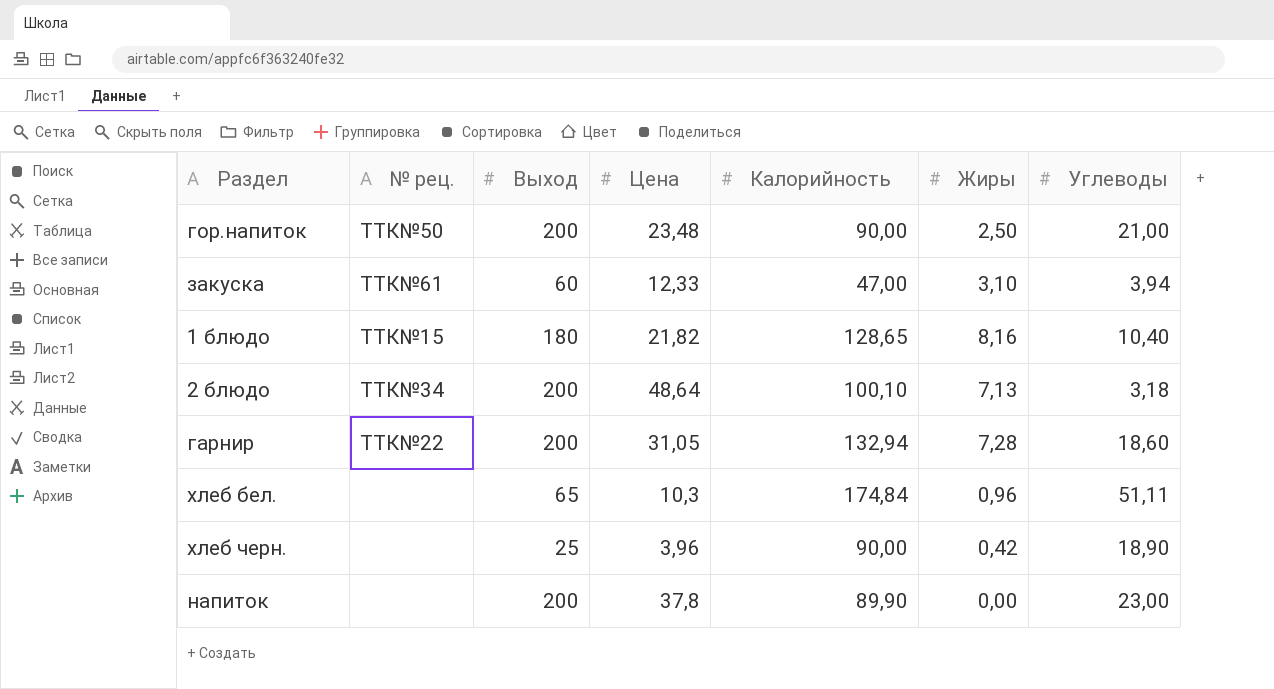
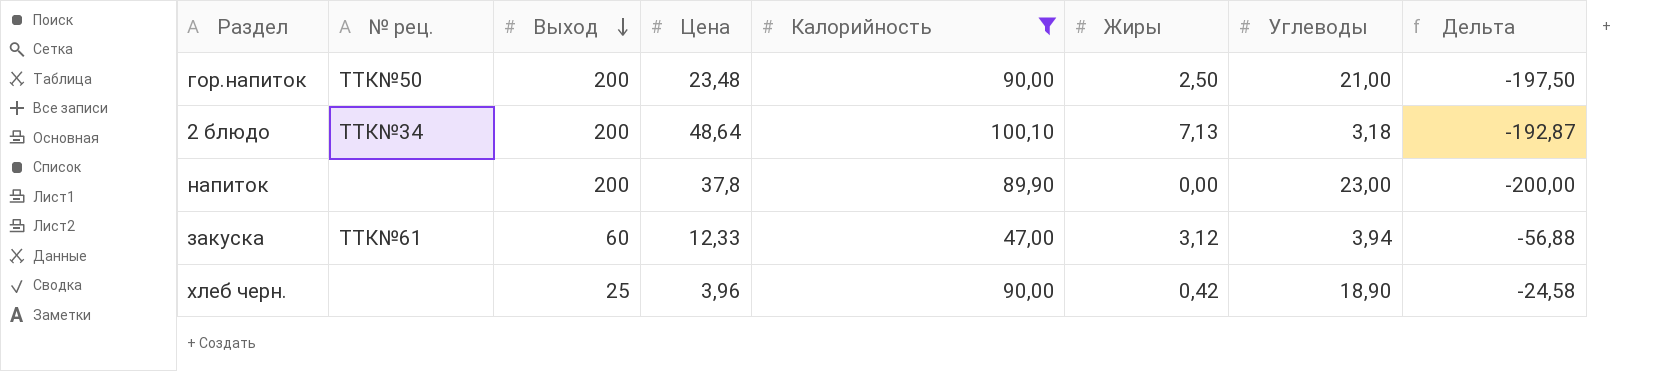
filter: none -> Калорийность <= 100,10
row order: none -> Выход descending
column Дельта | formula: none -> [Жиры] - [Выход]
закуска | Жиры: 3,10 -> 3,12

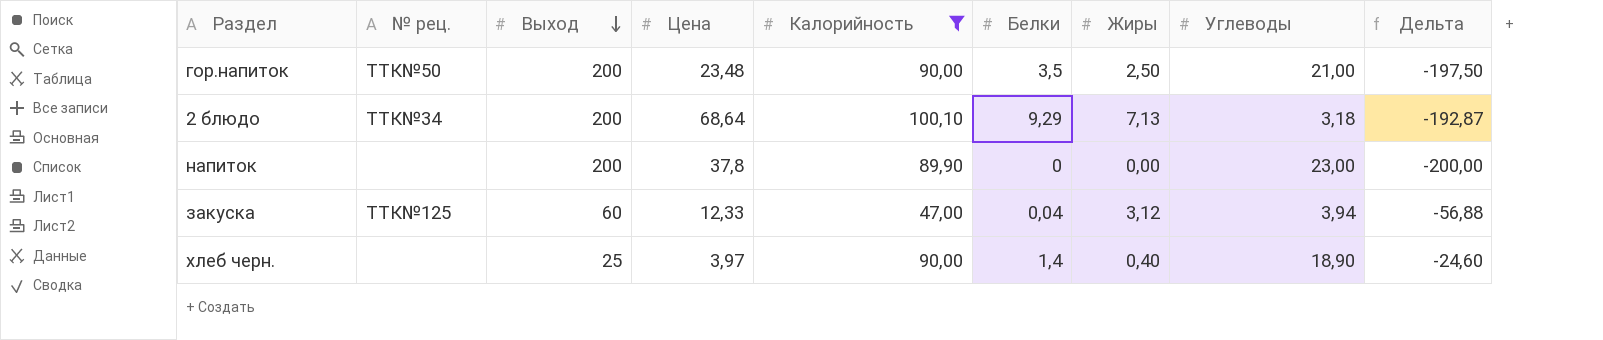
column Белки | position: none -> 6
2 блюдо | Цена: 48,64 -> 68,64
закуска | № рец.: ТТК№61 -> ТТК№125
хлеб черн. | Цена: 3,96 -> 3,97
хлеб черн. | Жиры: 0,42 -> 0,40
хлеб черн. | Дельта: -24,58 -> -24,60

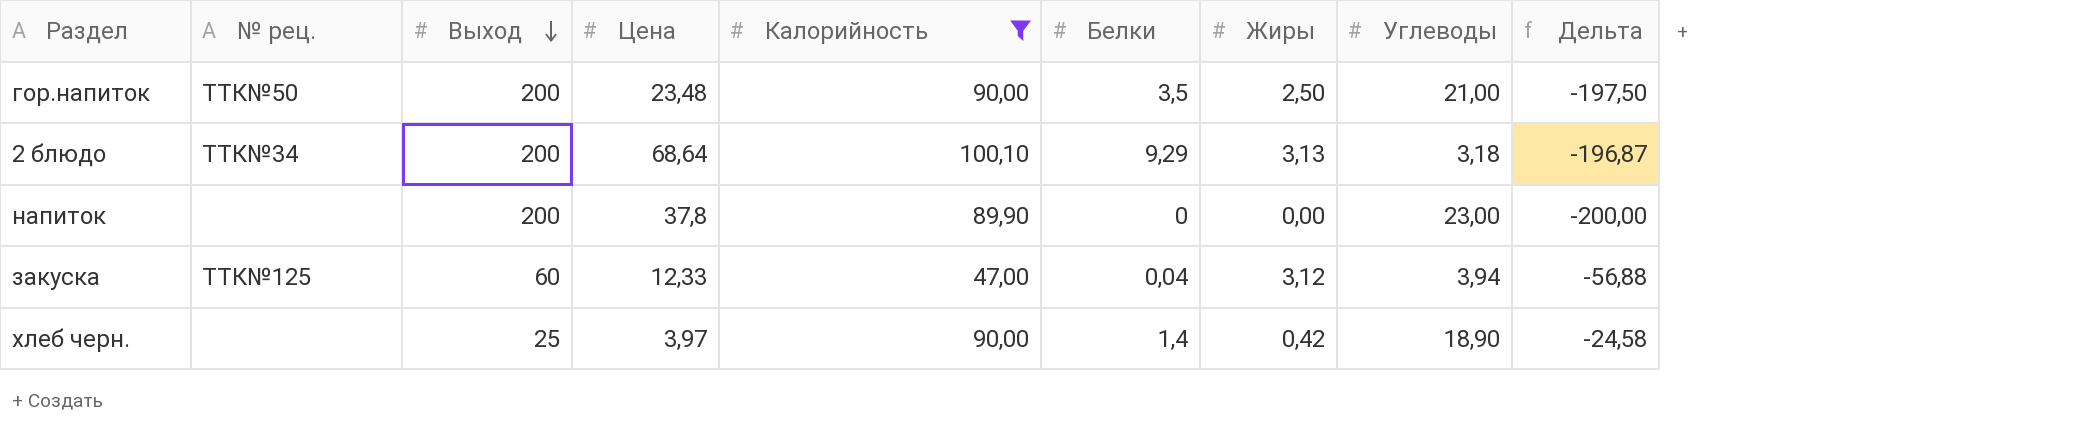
2 блюдо | Жиры: 7,13 -> 3,13
2 блюдо | Дельта: -192,87 -> -196,87
хлеб черн. | Жиры: 0,40 -> 0,42
хлеб черн. | Дельта: -24,60 -> -24,58

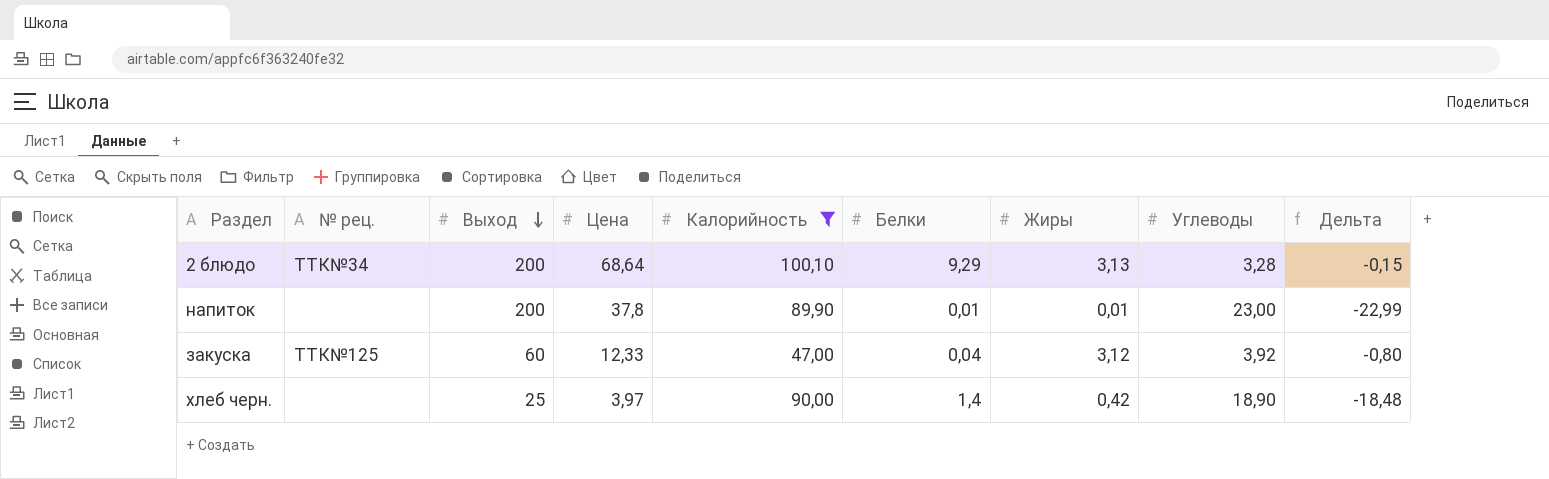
column Дельта | formula: [Жиры] - [Выход] -> [Жиры] - [Углеводы]
row гор.напиток: ТТК№50 | 200 | 23,48 | 90,00 | 3,5 | 2,50 | 21,00 | -197,50 -> none
2 блюдо | Углеводы: 3,18 -> 3,28
напиток | Белки: 0 -> 0,01
напиток | Жиры: 0,00 -> 0,01
закуска | Углеводы: 3,94 -> 3,92

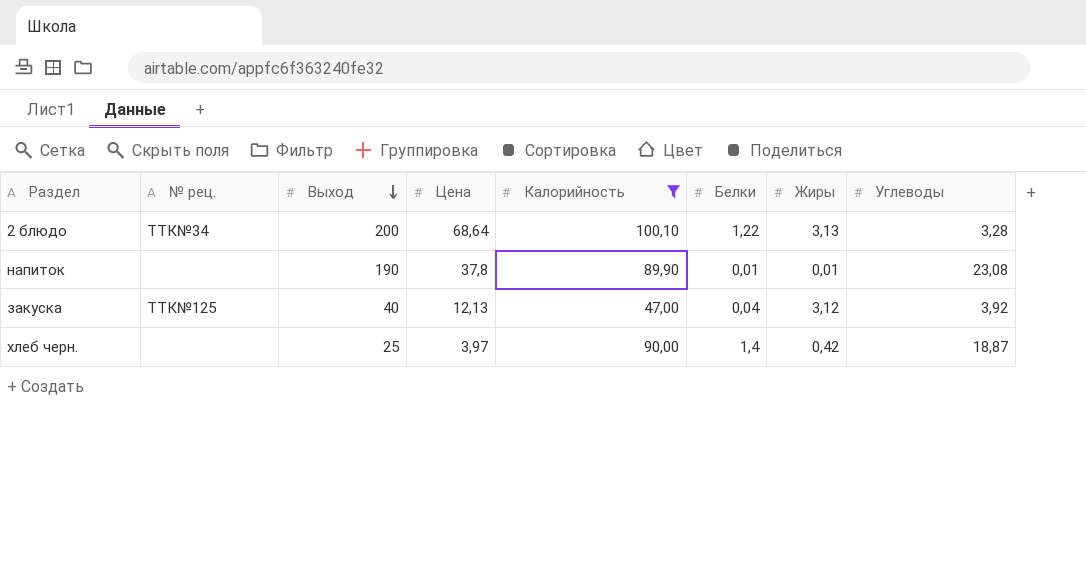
column Дельта | formula: [Жиры] - [Углеводы] -> none
2 блюдо | Белки: 9,29 -> 1,22
напиток | Выход: 200 -> 190
напиток | Углеводы: 23,00 -> 23,08
закуска | Выход: 60 -> 40
закуска | Цена: 12,33 -> 12,13
хлеб черн. | Углеводы: 18,90 -> 18,87

